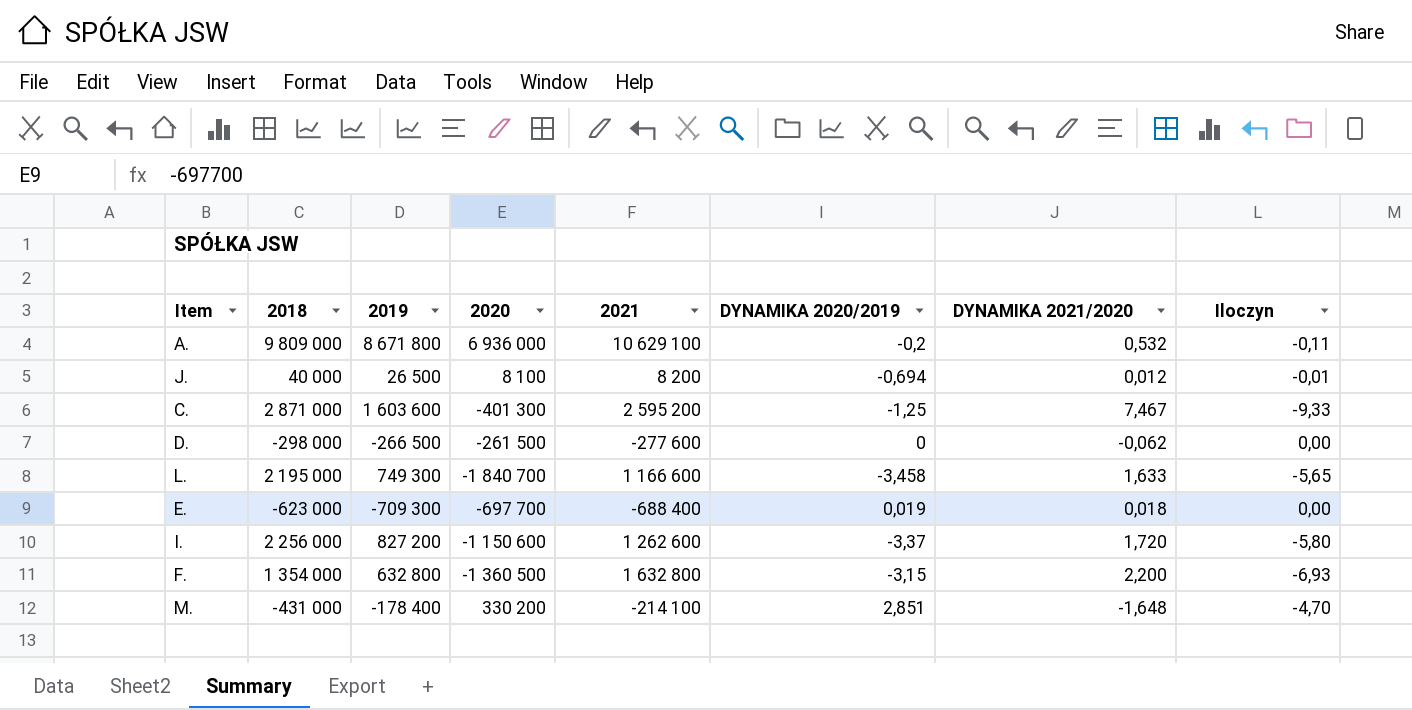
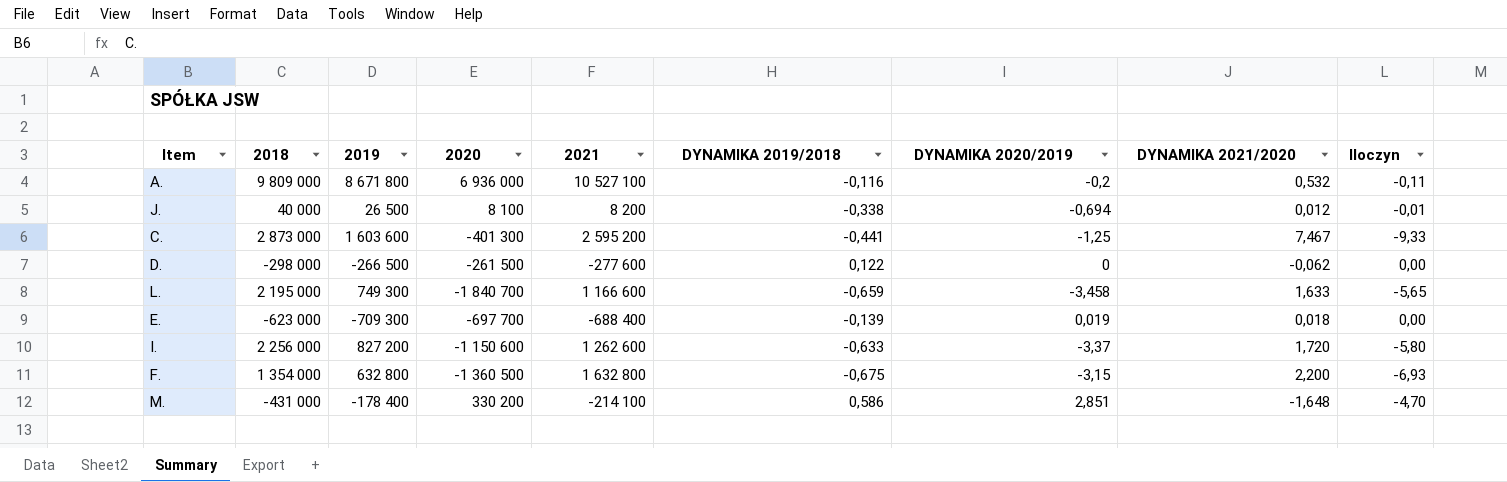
column DYNAMIKA 2019/2018 | position: none -> 6
A. | 2021: 10 629 100 -> 10 527 100
C. | 2018: 2 871 000 -> 2 873 000

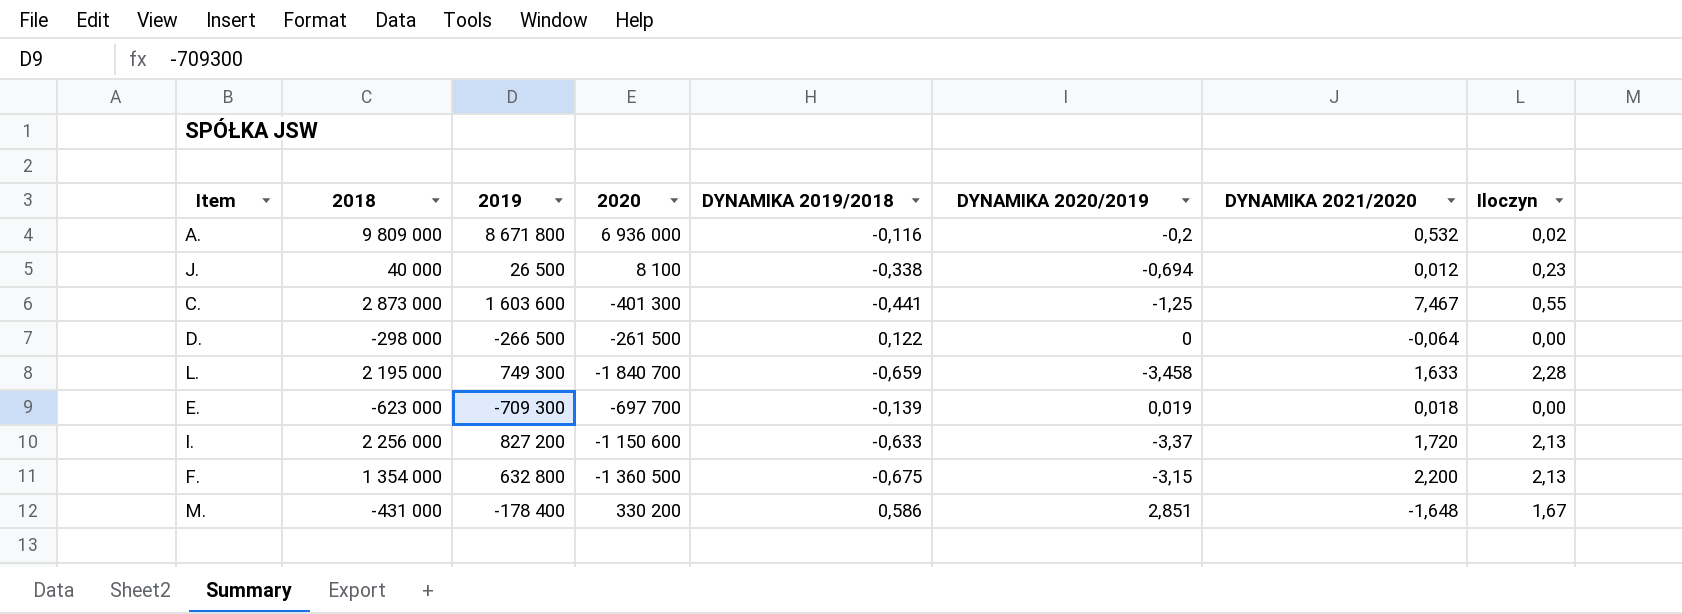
column 2021 | position: 5 -> none
column Iloczyn | formula: [DYNAMIKA 2020/2019] * [DYNAMIKA 2021/2020] -> [DYNAMIKA 2019/2018] * [DYNAMIKA 2020/2019]
D. | DYNAMIKA 2021/2020: -0,062 -> -0,064

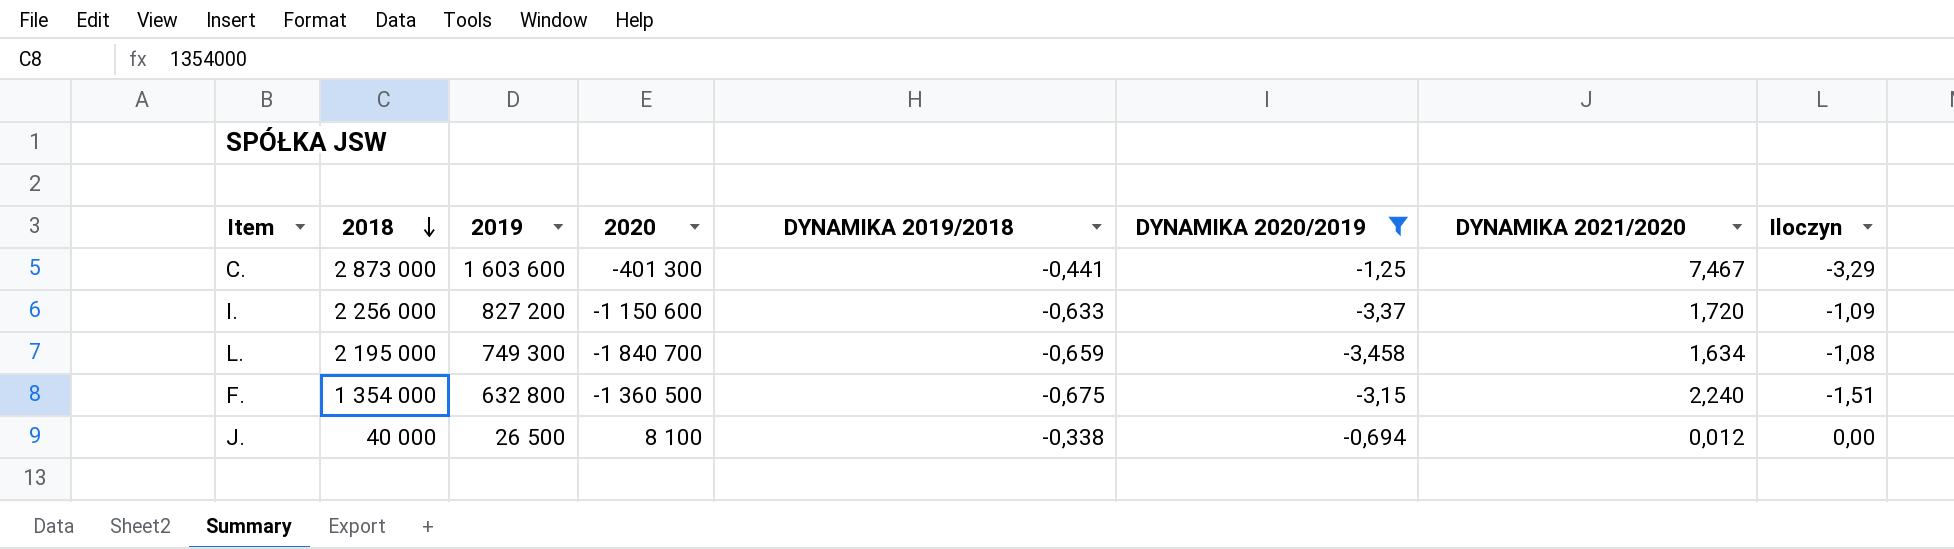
filter: none -> DYNAMIKA 2020/2019 <= -0,694
row order: none -> 2018 descending
column Iloczyn | formula: [DYNAMIKA 2019/2018] * [DYNAMIKA 2020/2019] -> [DYNAMIKA 2019/2018] * [DYNAMIKA 2021/2020]
L. | DYNAMIKA 2021/2020: 1,633 -> 1,634
F. | DYNAMIKA 2021/2020: 2,200 -> 2,240

